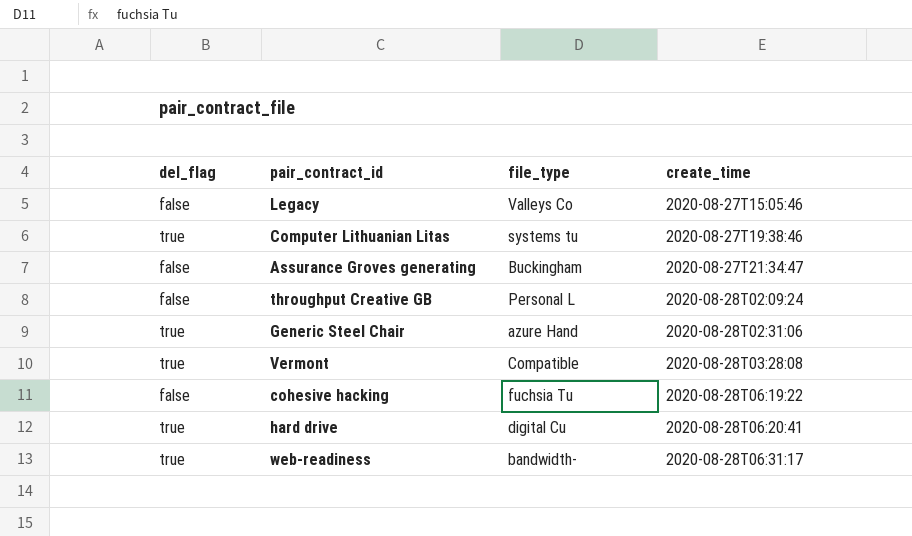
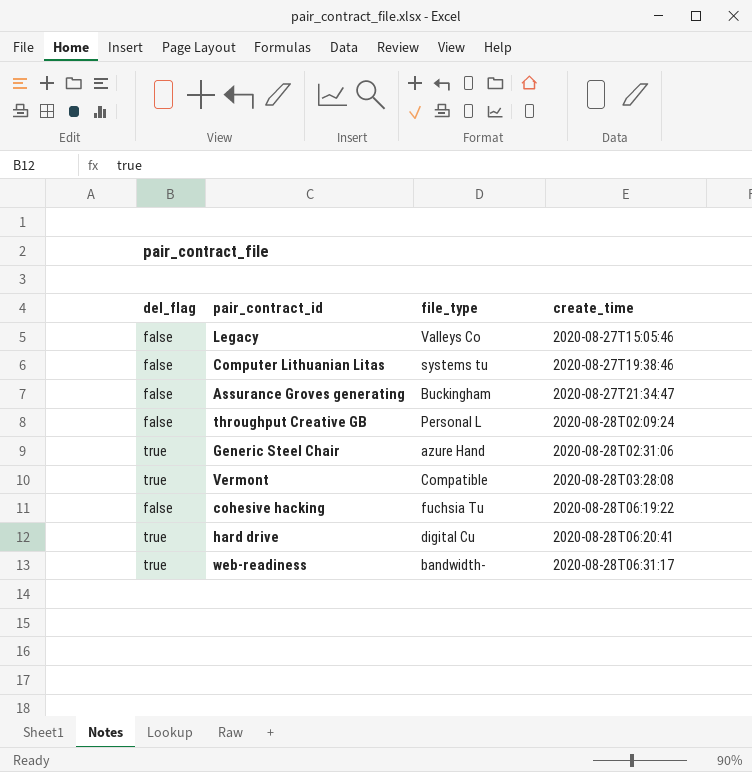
Computer Lithuanian Litas | del_flag: true -> false

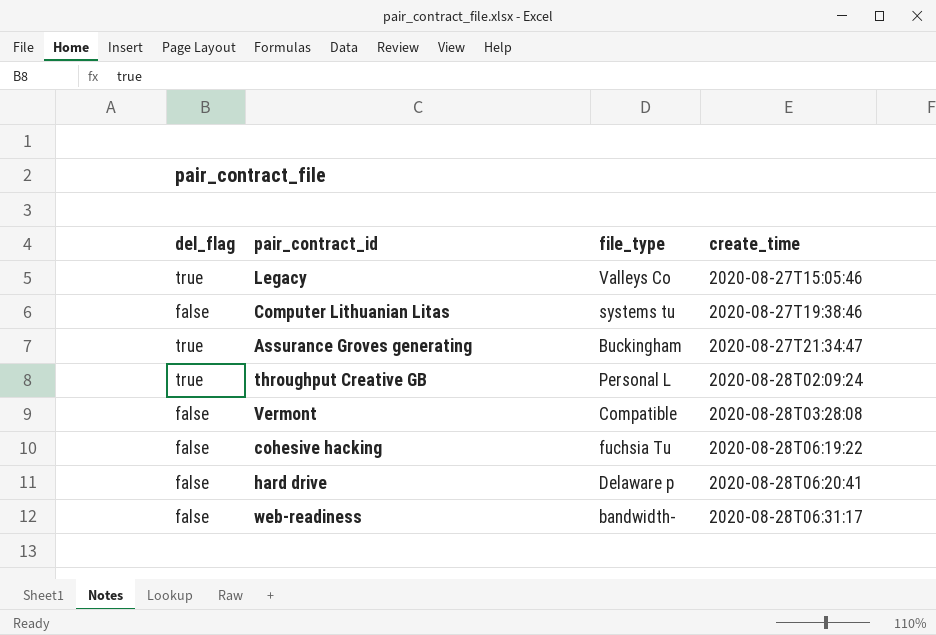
row Generic Steel Chair: true | azure Hand | 2020-08-28T02:31:06 -> none
Legacy | del_flag: false -> true
Assurance Groves generating | del_flag: false -> true
throughput Creative GB | del_flag: false -> true
Vermont | del_flag: true -> false
hard drive | del_flag: true -> false
hard drive | file_type: digital Cu -> Delaware p
web-readiness | del_flag: true -> false

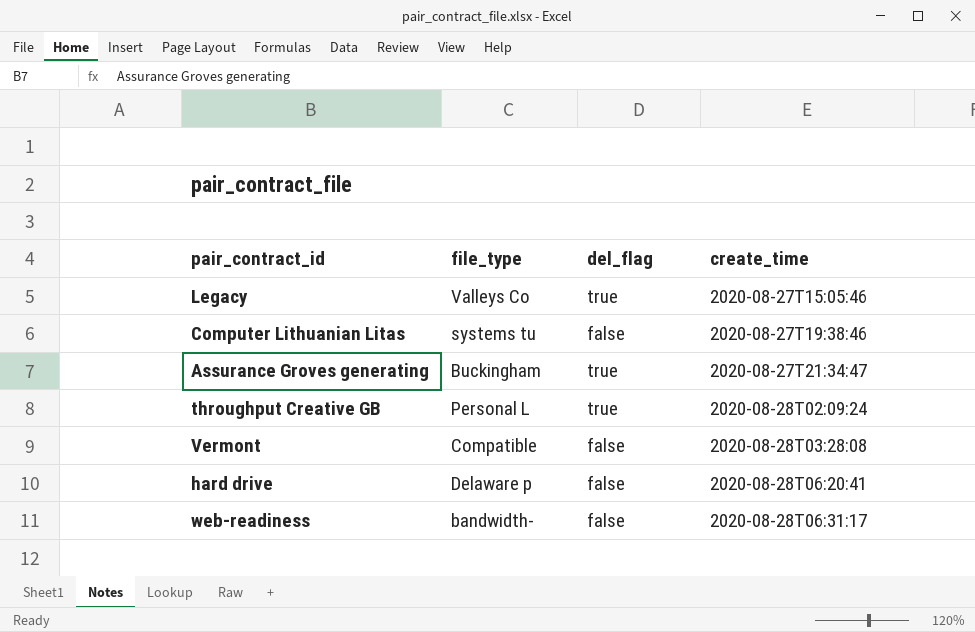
column del_flag | position: 1 -> 3
row cohesive hacking: false | fuchsia Tu | 2020-08-28T06:19:22 -> none

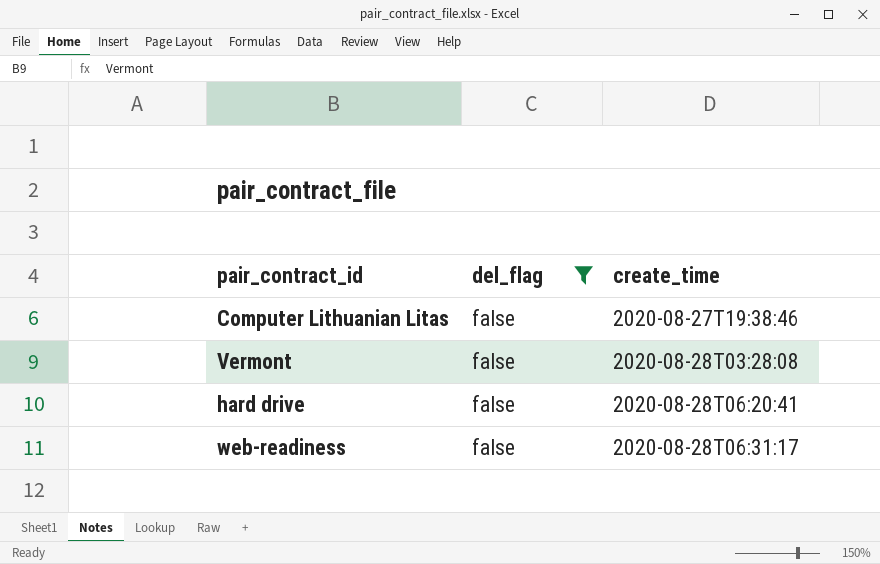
filter: none -> del_flag = false
column file_type | position: 2 -> none

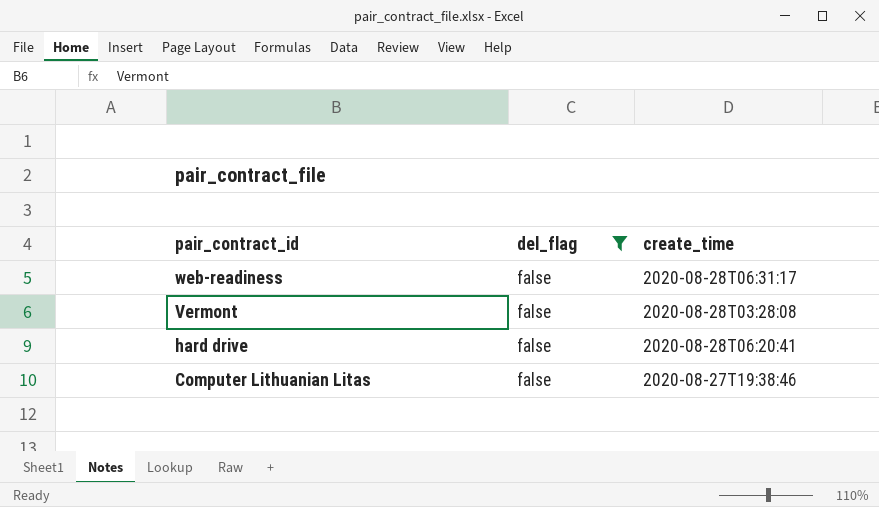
row order: create_time ascending -> pair_contract_id descending

